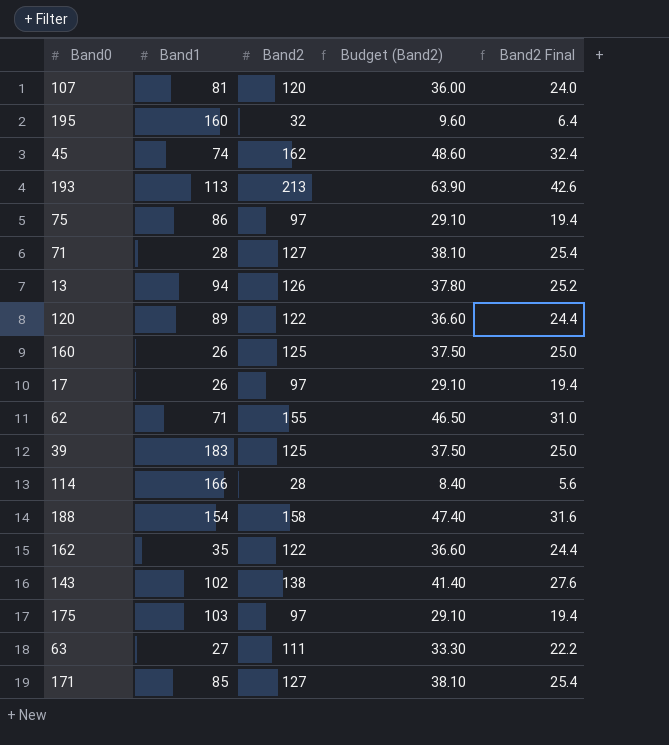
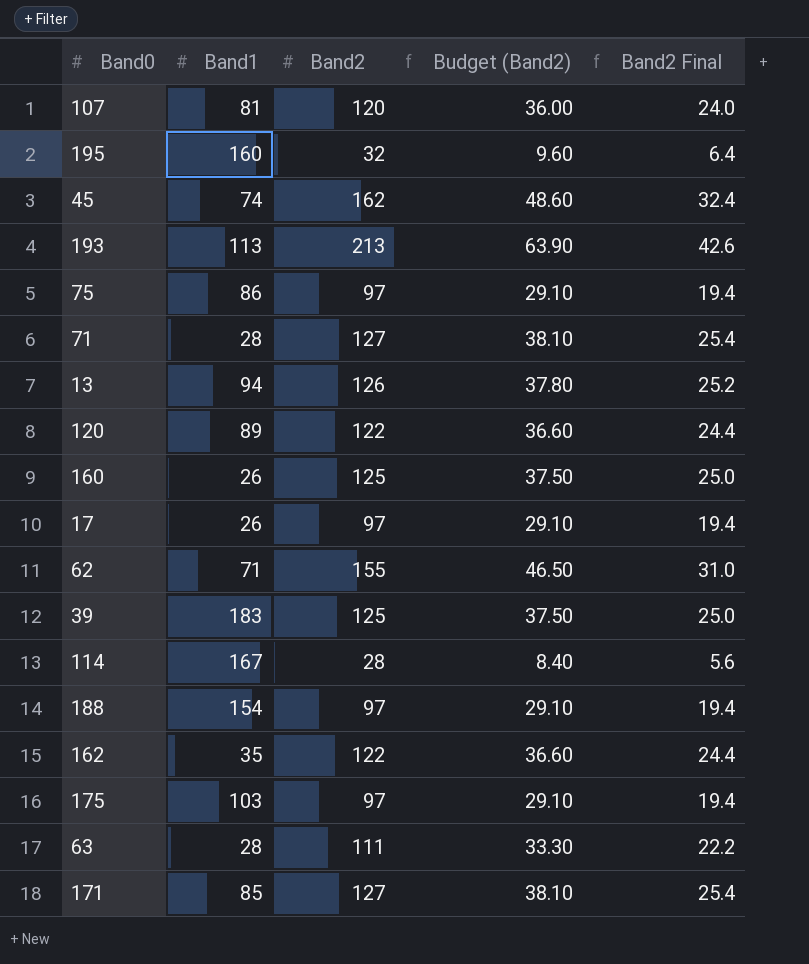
row 143: 102 | 138 | 41.40 | 27.6 -> none
114 | Band1: 166 -> 167
188 | Band2: 158 -> 97
188 | Budget (Band2): 47.40 -> 29.10
188 | Band2 Final: 31.6 -> 19.4
63 | Band1: 27 -> 28

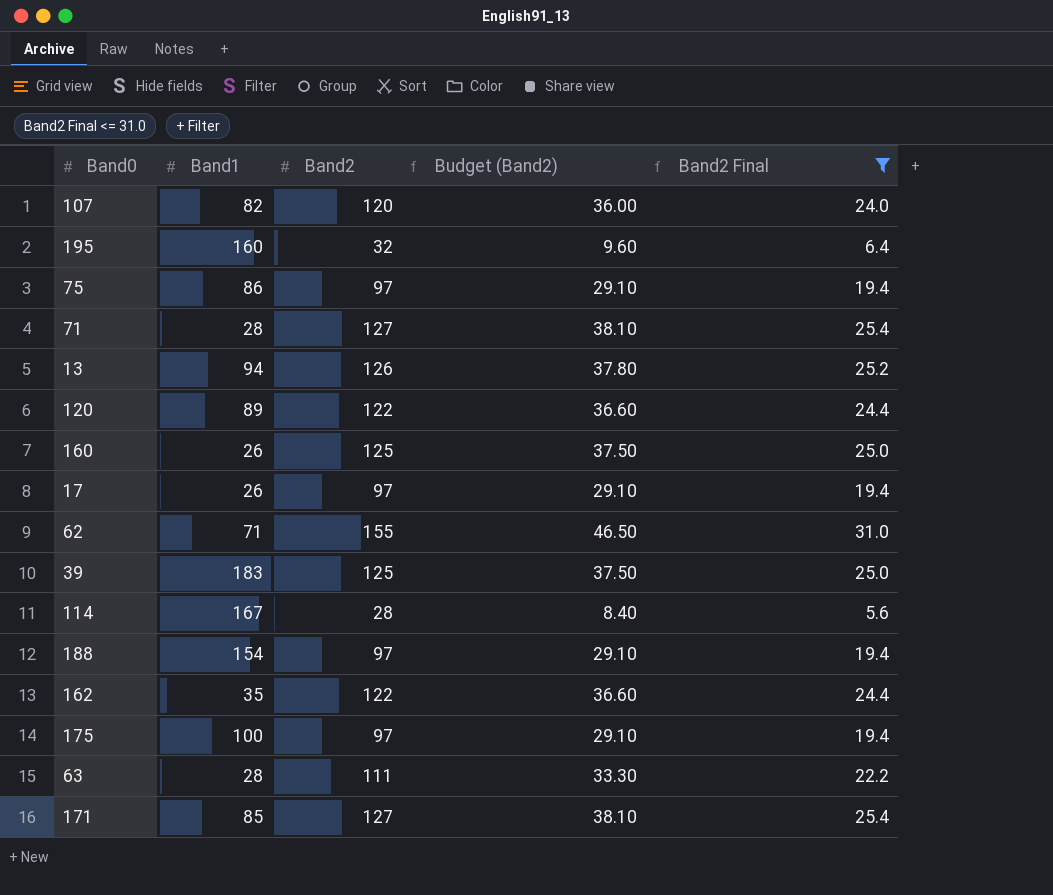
filter: none -> Band2 Final <= 31.0
107 | Band1: 81 -> 82
175 | Band1: 103 -> 100

